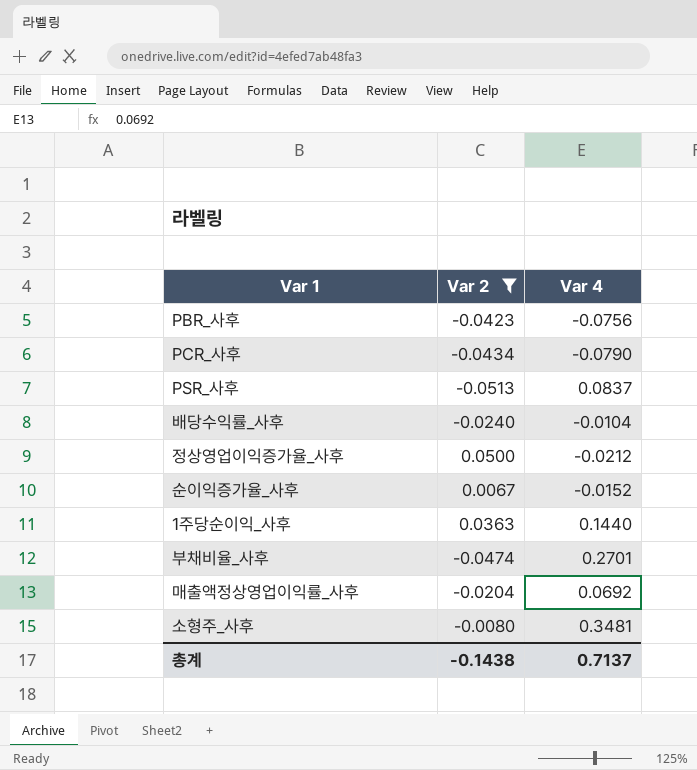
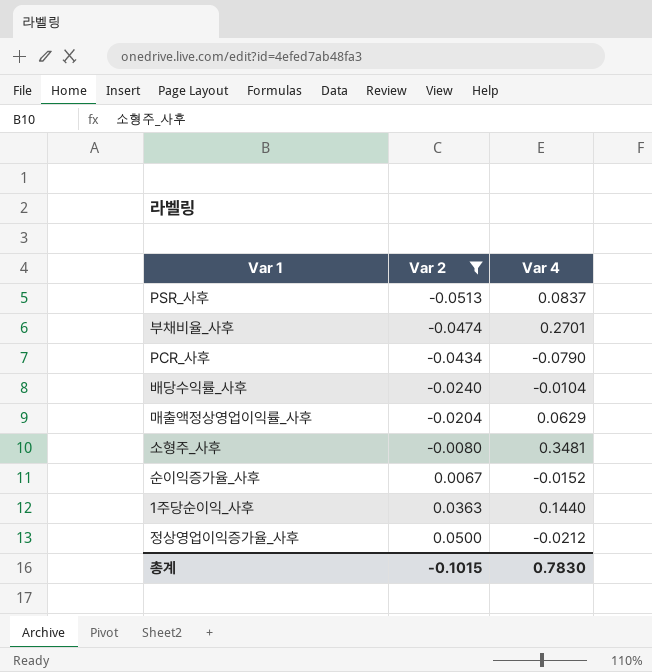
row order: none -> Var 2 ascending
row PBR_사후: -0.0423 | -0.0756 -> none
매출액정상영업이익률_사후 | Var 4: 0.0692 -> 0.0629
총계 | Var 2: -0.1438 -> -0.1015
총계 | Var 4: 0.7137 -> 0.7830

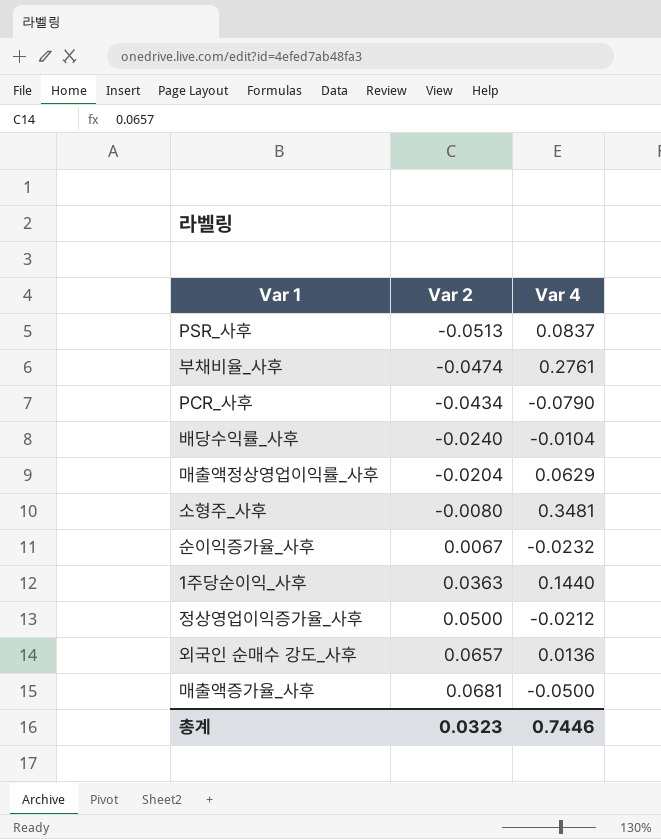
filter: Var 2 <= 0.0500 -> none
부채비율_사후 | Var 4: 0.2701 -> 0.2761
순이익증가율_사후 | Var 4: -0.0152 -> -0.0232
총계 | Var 2: -0.1015 -> 0.0323
총계 | Var 4: 0.7830 -> 0.7446

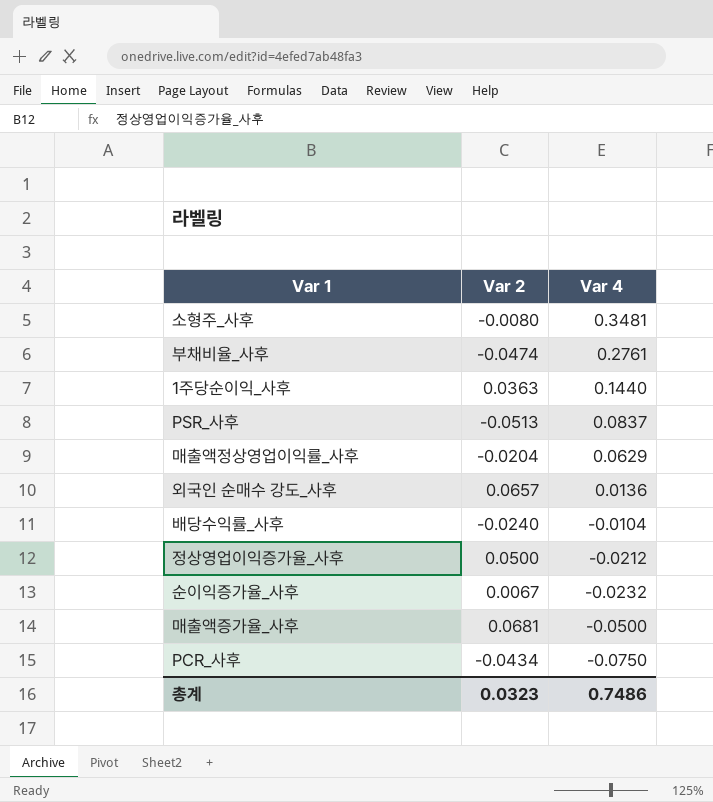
row order: Var 2 ascending -> Var 4 descending
PCR_사후 | Var 4: -0.0790 -> -0.0750
총계 | Var 4: 0.7446 -> 0.7486

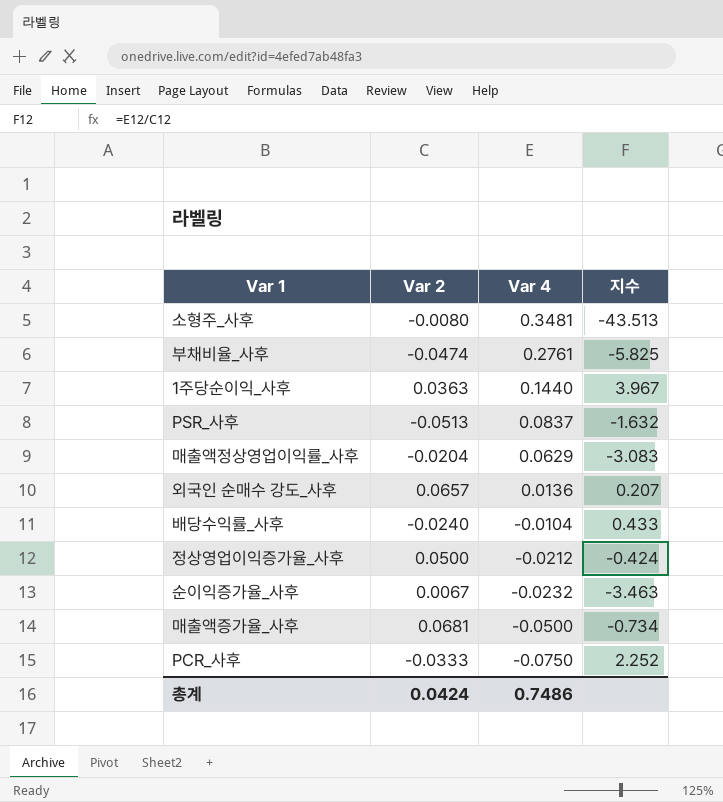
column 지수 | formula: none -> [Var 4] / [Var 2]
PCR_사후 | Var 2: -0.0434 -> -0.0333
총계 | Var 2: 0.0323 -> 0.0424

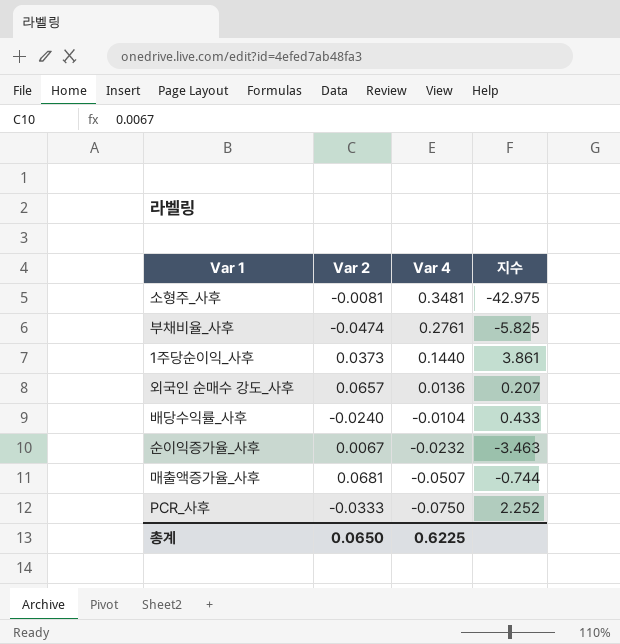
row PSR_사후: -0.0513 | 0.0837 | -1.632 -> none
row 매출액정상영업이익률_사후: -0.0204 | 0.0629 | -3.083 -> none
row 정상영업이익증가율_사후: 0.0500 | -0.0212 | -0.424 -> none
소형주_사후 | Var 2: -0.0080 -> -0.0081
소형주_사후 | 지수: -43.513 -> -42.975
1주당순이익_사후 | Var 2: 0.0363 -> 0.0373
1주당순이익_사후 | 지수: 3.967 -> 3.861
매출액증가율_사후 | Var 4: -0.0500 -> -0.0507
매출액증가율_사후 | 지수: -0.734 -> -0.744
총계 | Var 2: 0.0424 -> 0.0650
총계 | Var 4: 0.7486 -> 0.6225

